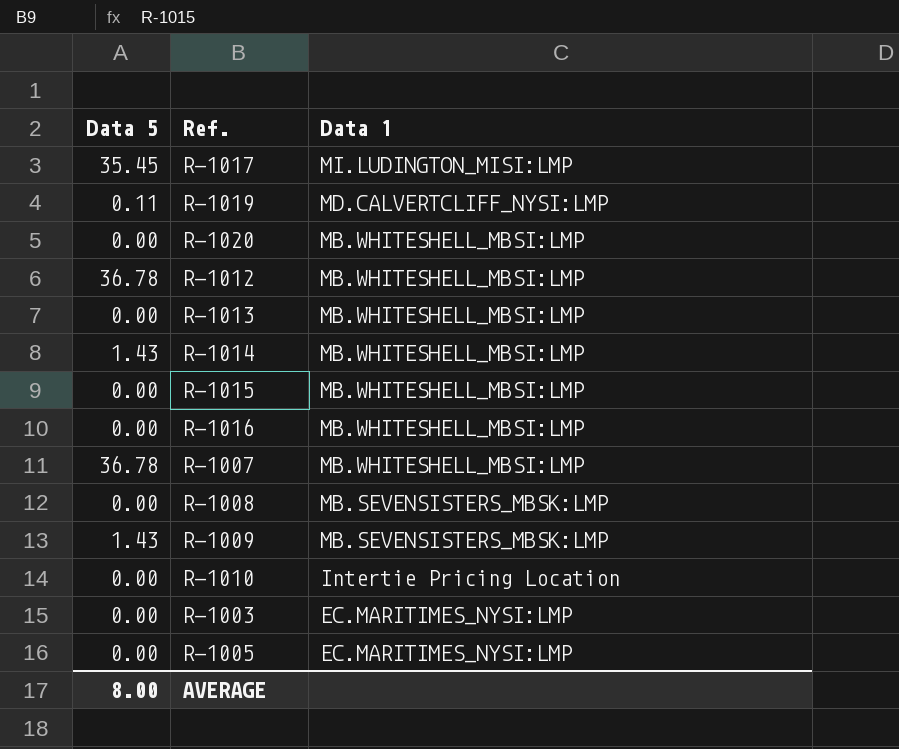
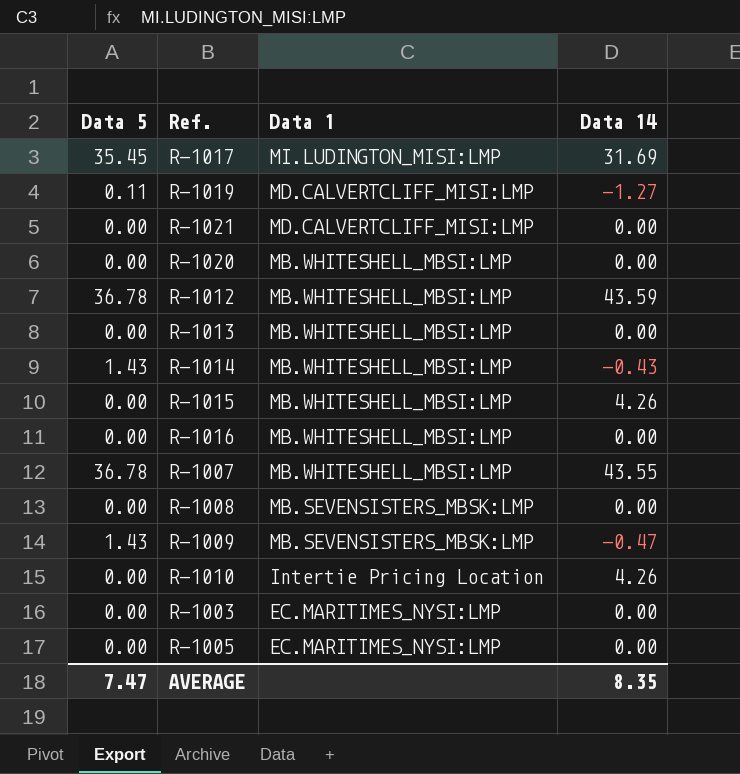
column Data 14 | position: none -> 4
R-1019 | Data 1: MD.CALVERTCLIFF_NYSI:LMP -> MD.CALVERTCLIFF_MISI:LMP
row R-1021: none -> 0.00 | MD.CALVERTCLIFF_MISI:LMP | 0.00
AVERAGE | Data 5: 8.00 -> 7.47

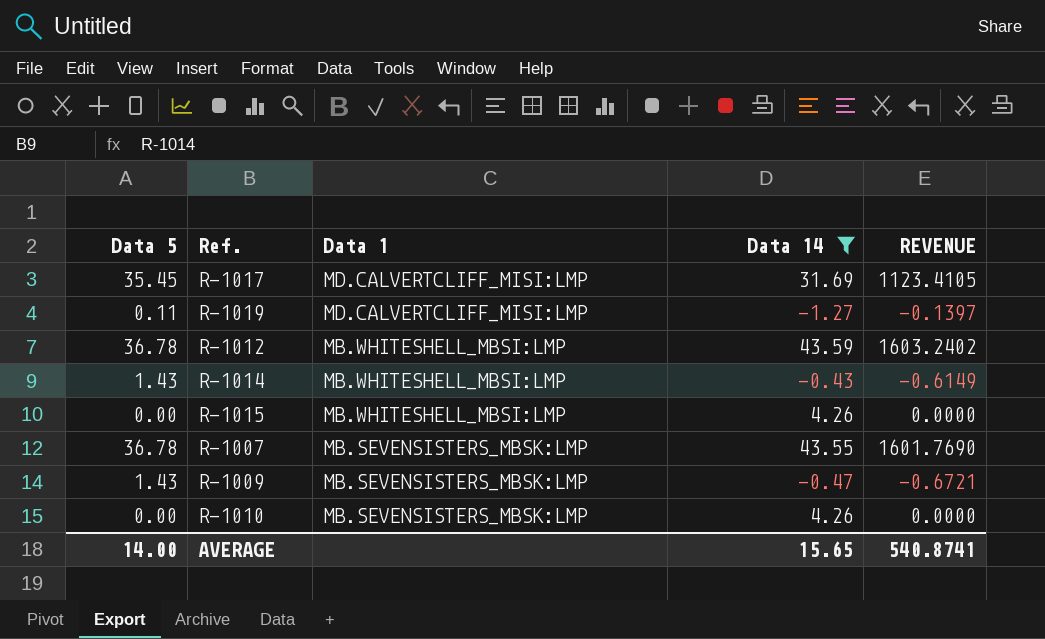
filter: none -> Data 14 != 0.00
column REVENUE | formula: none -> [Data 5] * [Data 14]
R-1017 | Data 1: MI.LUDINGTON_MISI:LMP -> MD.CALVERTCLIFF_MISI:LMP
R-1007 | Data 1: MB.WHITESHELL_MBSI:LMP -> MB.SEVENSISTERS_MBSK:LMP
R-1010 | Data 1: Intertie Pricing Location -> MB.SEVENSISTERS_MBSK:LMP
AVERAGE | Data 5: 7.47 -> 14.00
AVERAGE | Data 14: 8.35 -> 15.65

